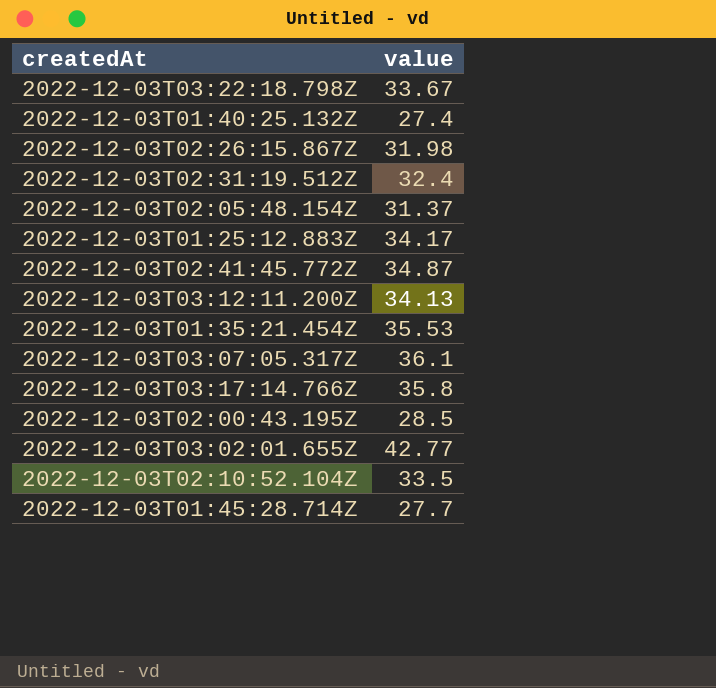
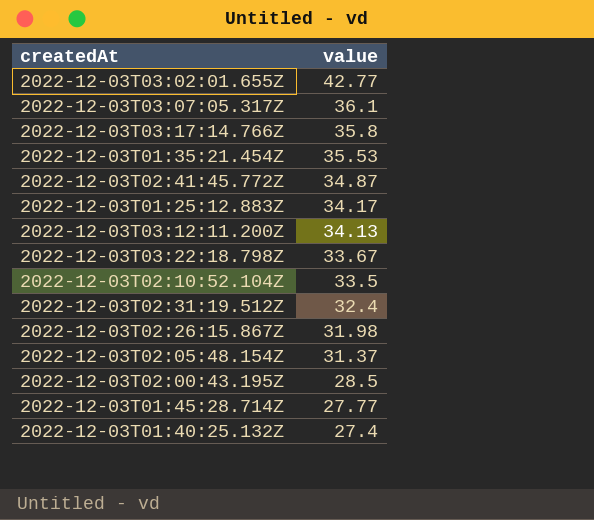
row order: none -> value descending
2022-12-03T01:45:28.714Z | value: 27.7 -> 27.77

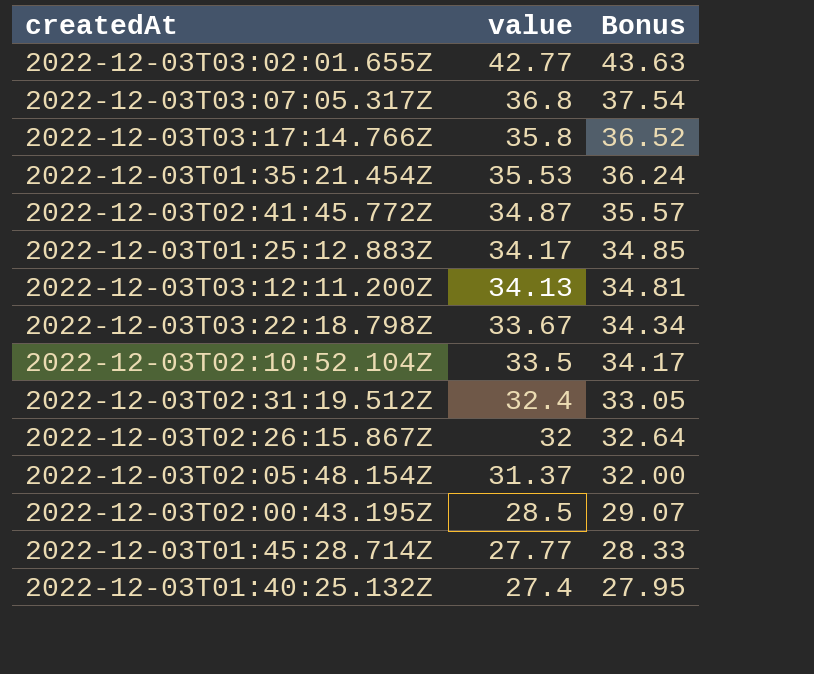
column Bonus | formula: none -> [value] * 1.02
2022-12-03T03:07:05.317Z | value: 36.1 -> 36.8
2022-12-03T02:26:15.867Z | value: 31.98 -> 32

